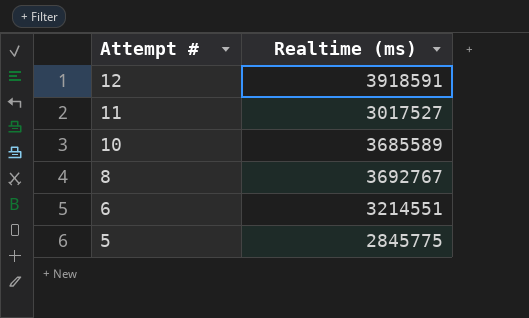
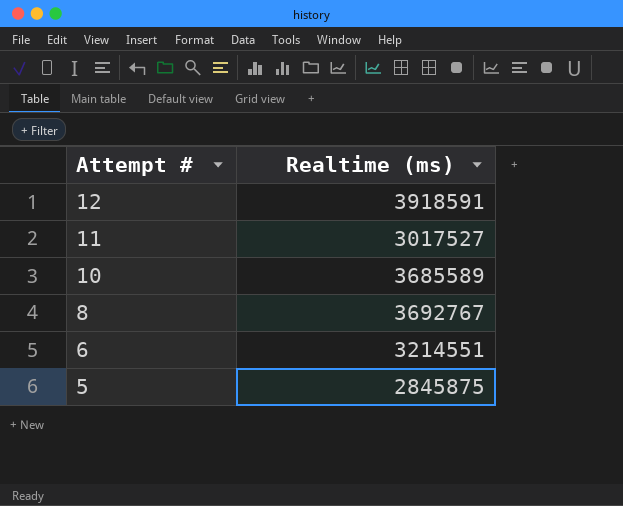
5 | Realtime (ms): 2845775 -> 2845875

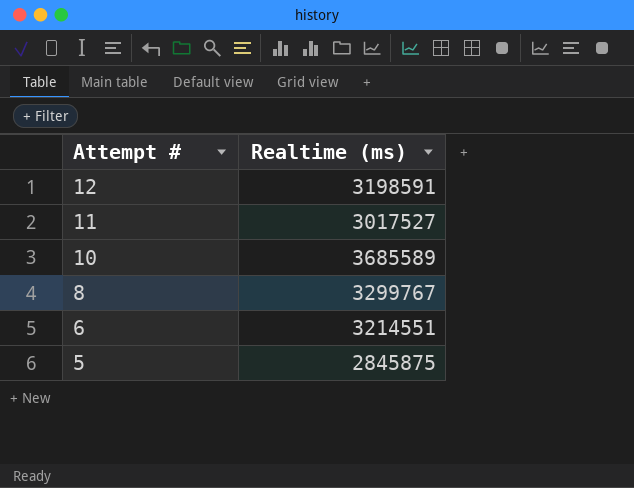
12 | Realtime (ms): 3918591 -> 3198591
8 | Realtime (ms): 3692767 -> 3299767

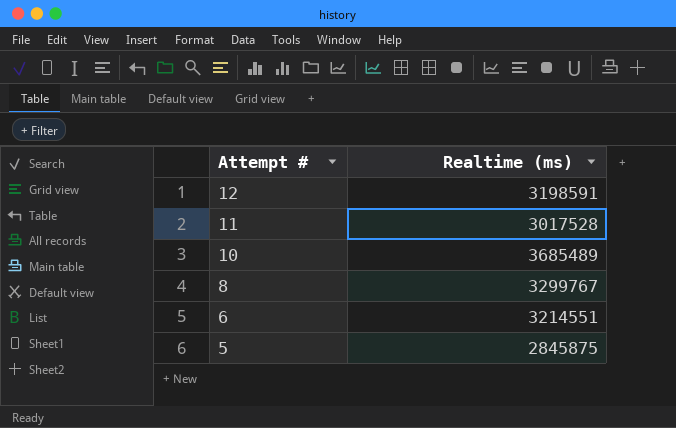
11 | Realtime (ms): 3017527 -> 3017528
10 | Realtime (ms): 3685589 -> 3685489

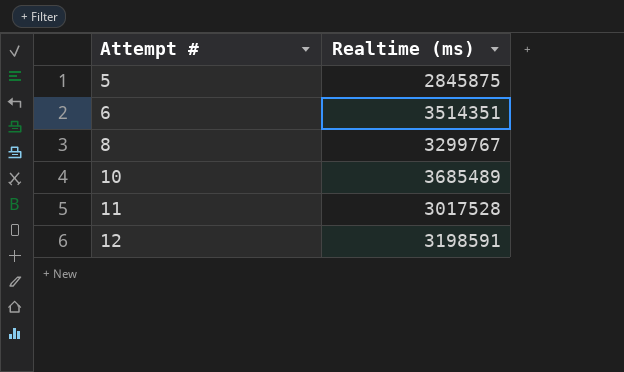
row order: Attempt # descending -> Attempt # ascending
6 | Realtime (ms): 3214551 -> 3514351

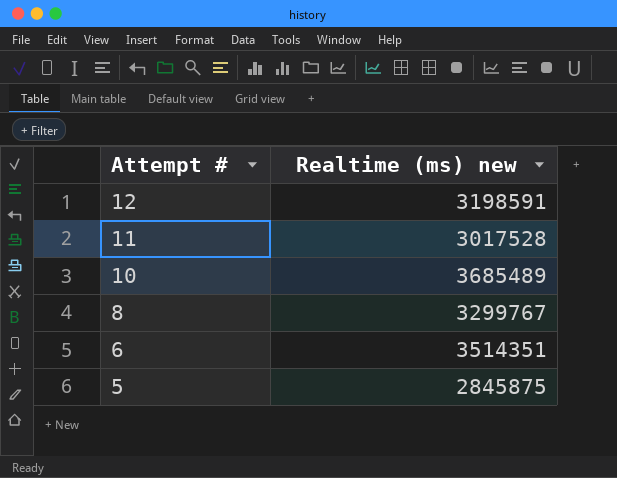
row order: Attempt # ascending -> Attempt # descending
column name: Realtime (ms) -> Realtime (ms) new

